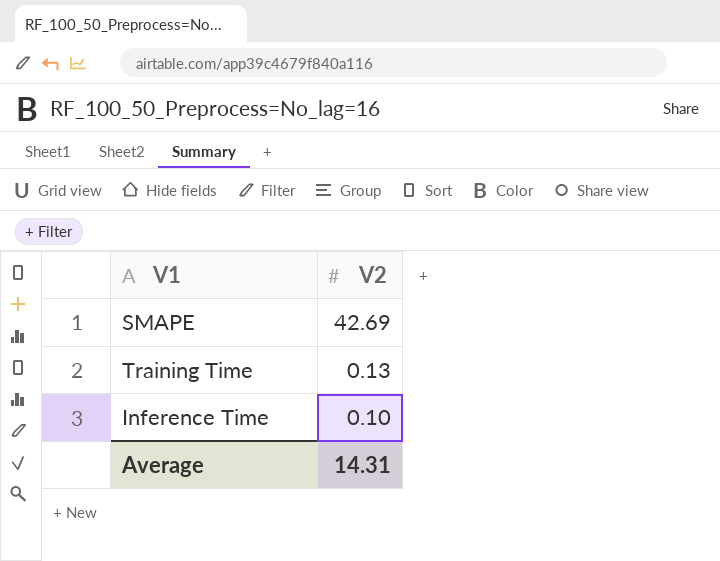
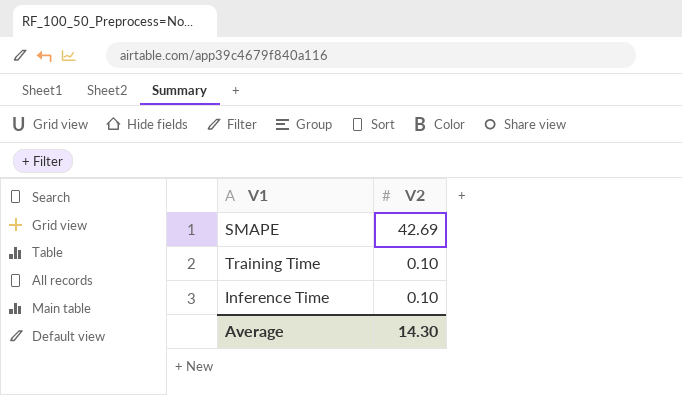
Training Time | V2: 0.13 -> 0.10
Average | V2: 14.31 -> 14.30

